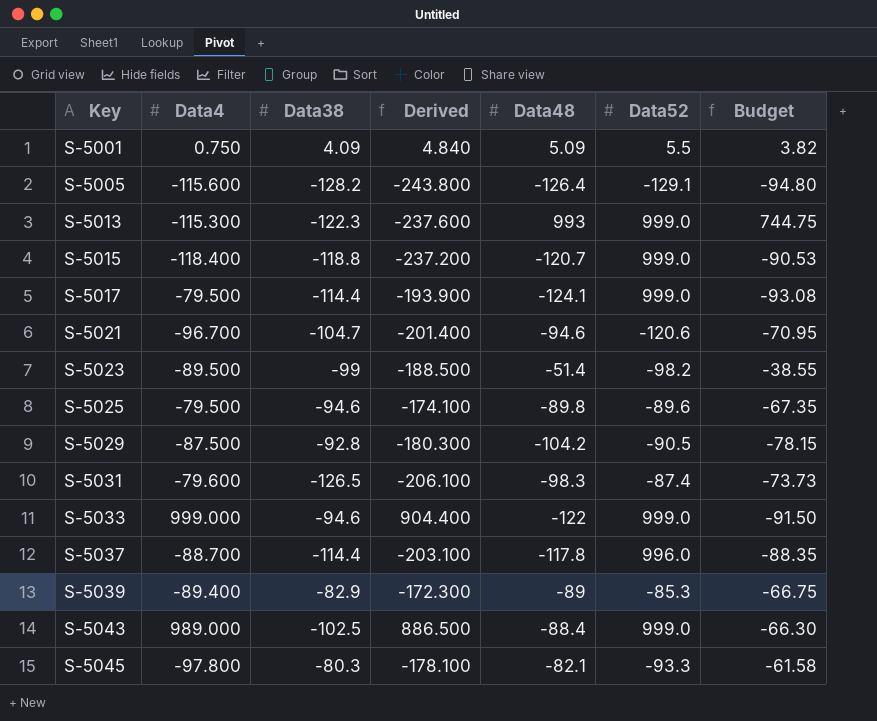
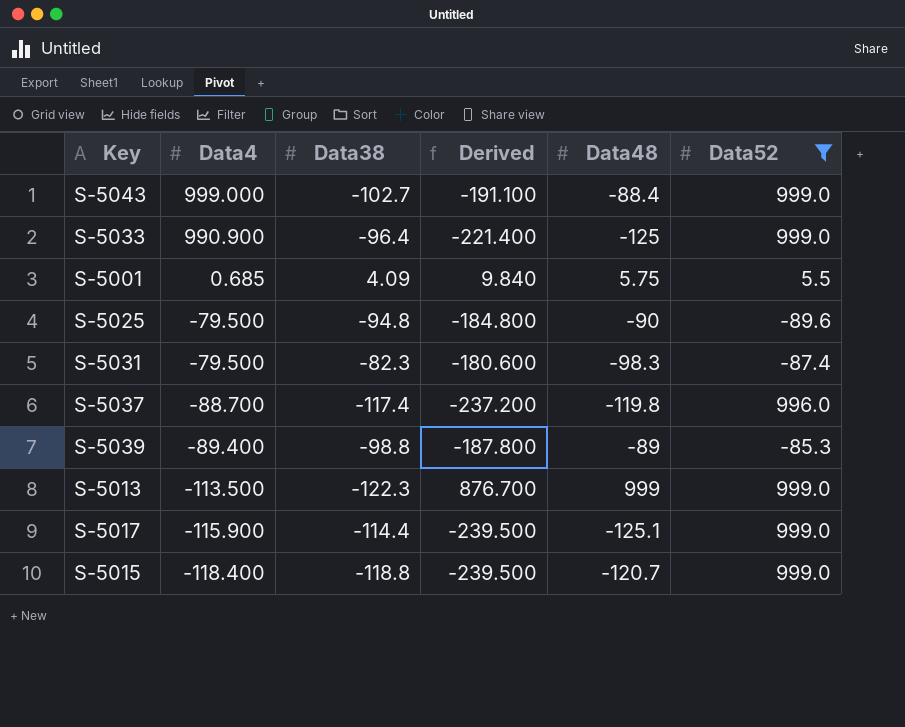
filter: none -> Data52 >= -89.6
row order: Key ascending -> Data4 descending
column Budget | formula: [Data48] * 0.75 -> none
column Derived | formula: [Data4] + [Data38] -> [Data38] + [Data48]
S-5043 | Data4: 989.000 -> 999.000
S-5043 | Data38: -102.5 -> -102.7
S-5033 | Data4: 999.000 -> 990.900
S-5033 | Data38: -94.6 -> -96.4
S-5033 | Data48: -122 -> -125
S-5001 | Data4: 0.750 -> 0.685
S-5001 | Data48: 5.09 -> 5.75
S-5025 | Data38: -94.6 -> -94.8
S-5025 | Data48: -89.8 -> -90
S-5031 | Data4: -79.600 -> -79.500
S-5031 | Data38: -126.5 -> -82.3
S-5037 | Data38: -114.4 -> -117.4
S-5037 | Data48: -117.8 -> -119.8
S-5039 | Data38: -82.9 -> -98.8
S-5013 | Data4: -115.300 -> -113.500
S-5013 | Data48: 993 -> 999
S-5017 | Data4: -79.500 -> -115.900
S-5017 | Data48: -124.1 -> -125.1

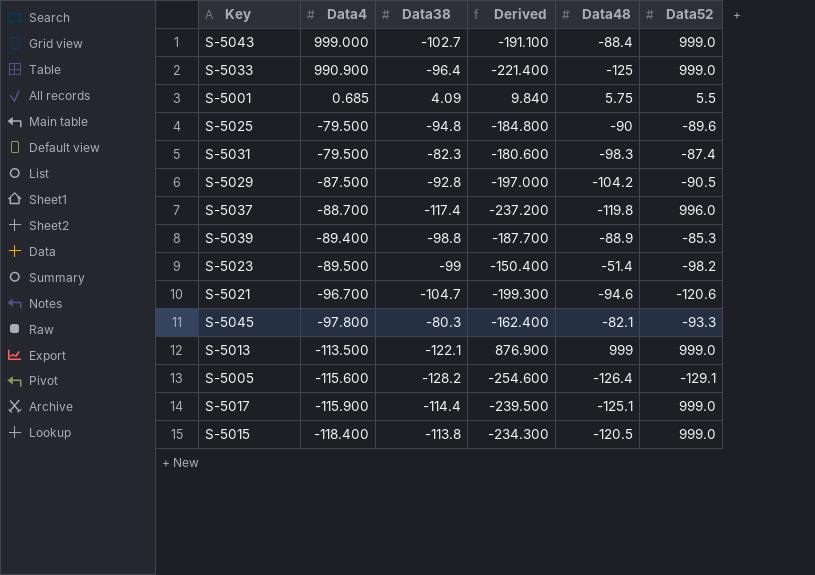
filter: Data52 >= -89.6 -> none
S-5039 | Derived: -187.800 -> -187.700
S-5039 | Data48: -89 -> -88.9
S-5013 | Data38: -122.3 -> -122.1
S-5013 | Derived: 876.700 -> 876.900
S-5015 | Data38: -118.8 -> -113.8
S-5015 | Derived: -239.500 -> -234.300
S-5015 | Data48: -120.7 -> -120.5

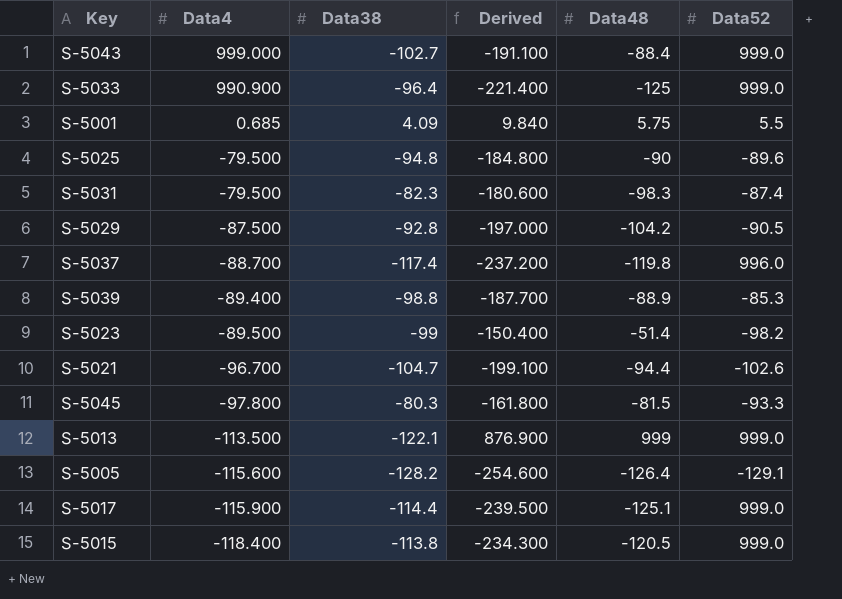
S-5021 | Derived: -199.300 -> -199.100
S-5021 | Data48: -94.6 -> -94.4
S-5021 | Data52: -120.6 -> -102.6
S-5045 | Derived: -162.400 -> -161.800
S-5045 | Data48: -82.1 -> -81.5

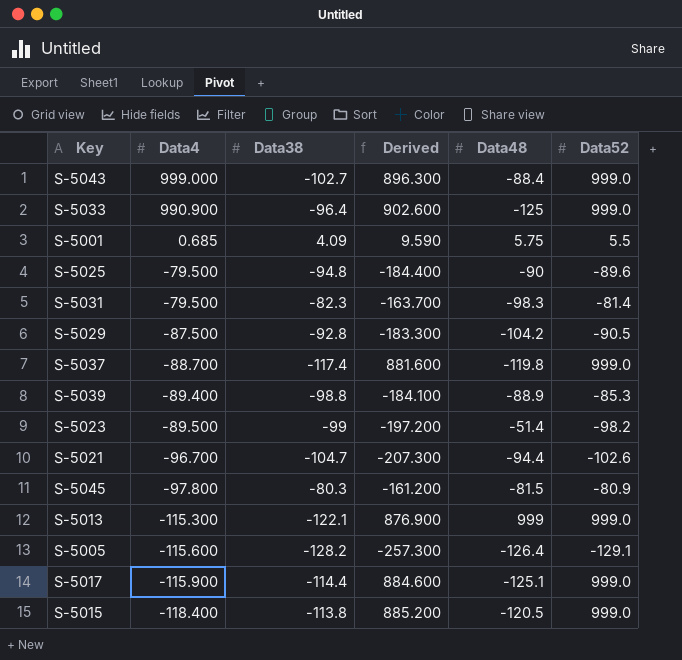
column Derived | formula: [Data38] + [Data48] -> [Data38] + [Data52]
S-5031 | Data52: -87.4 -> -81.4
S-5037 | Data52: 996.0 -> 999.0
S-5045 | Data52: -93.3 -> -80.9
S-5013 | Data4: -113.500 -> -115.300

